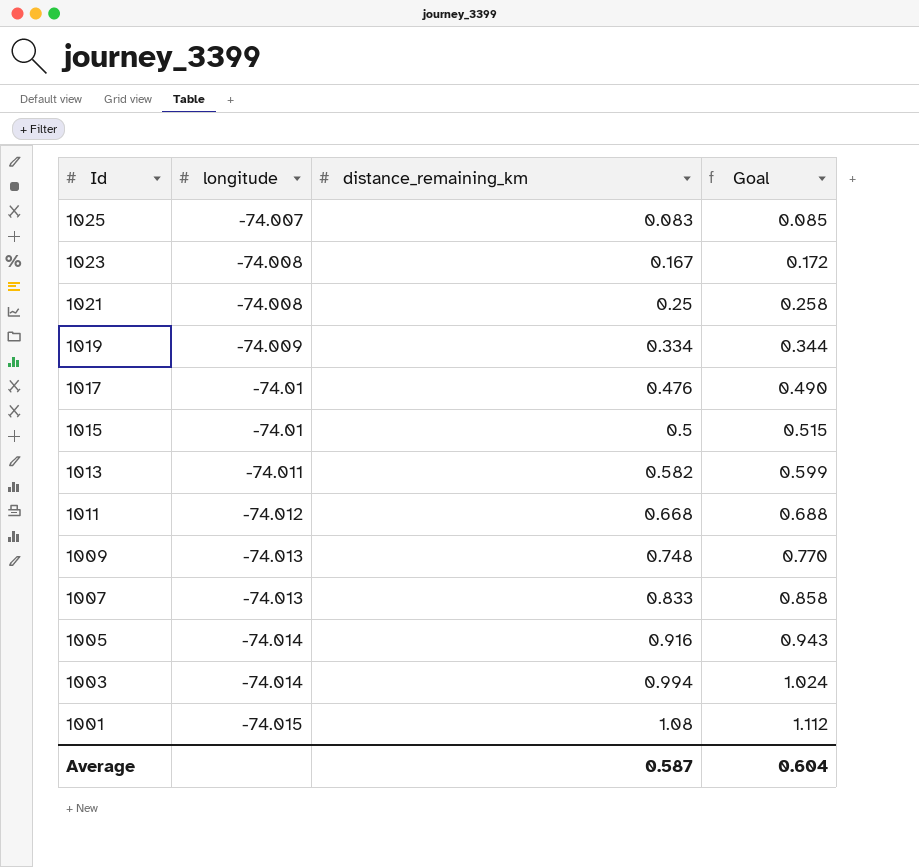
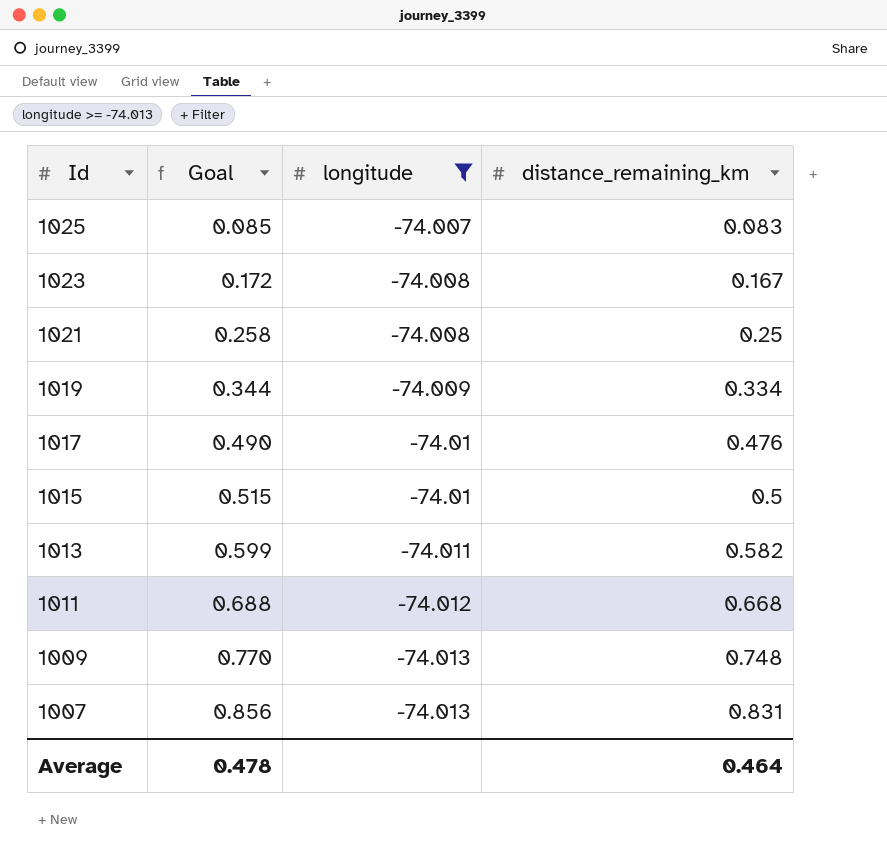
filter: none -> longitude >= -74.013
column Goal | position: 4 -> 2
1007 | Goal: 0.858 -> 0.856
1007 | distance_remaining_km: 0.833 -> 0.831
Average | Goal: 0.604 -> 0.478
Average | distance_remaining_km: 0.587 -> 0.464

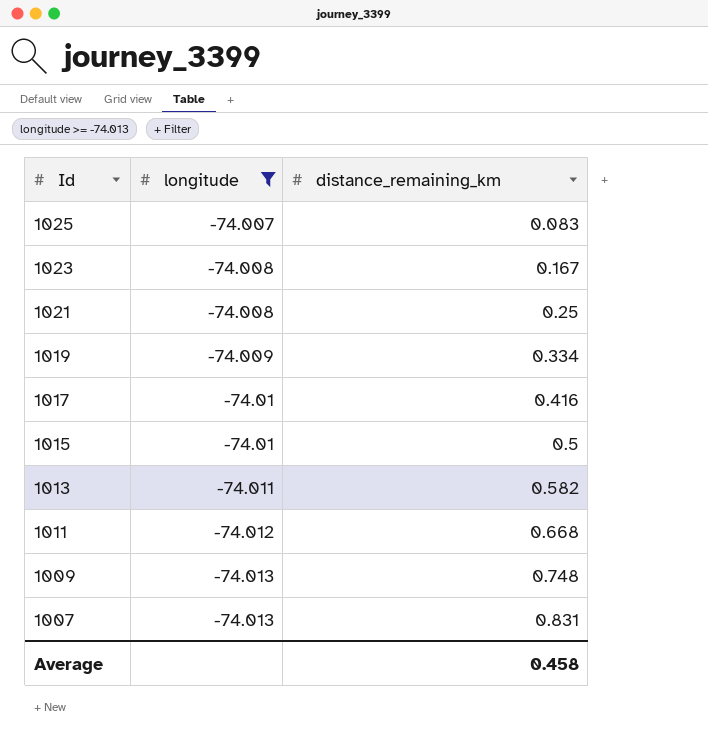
column Goal | formula: [distance_remaining_km] * 1.03 -> none
1017 | distance_remaining_km: 0.476 -> 0.416
Average | distance_remaining_km: 0.464 -> 0.458

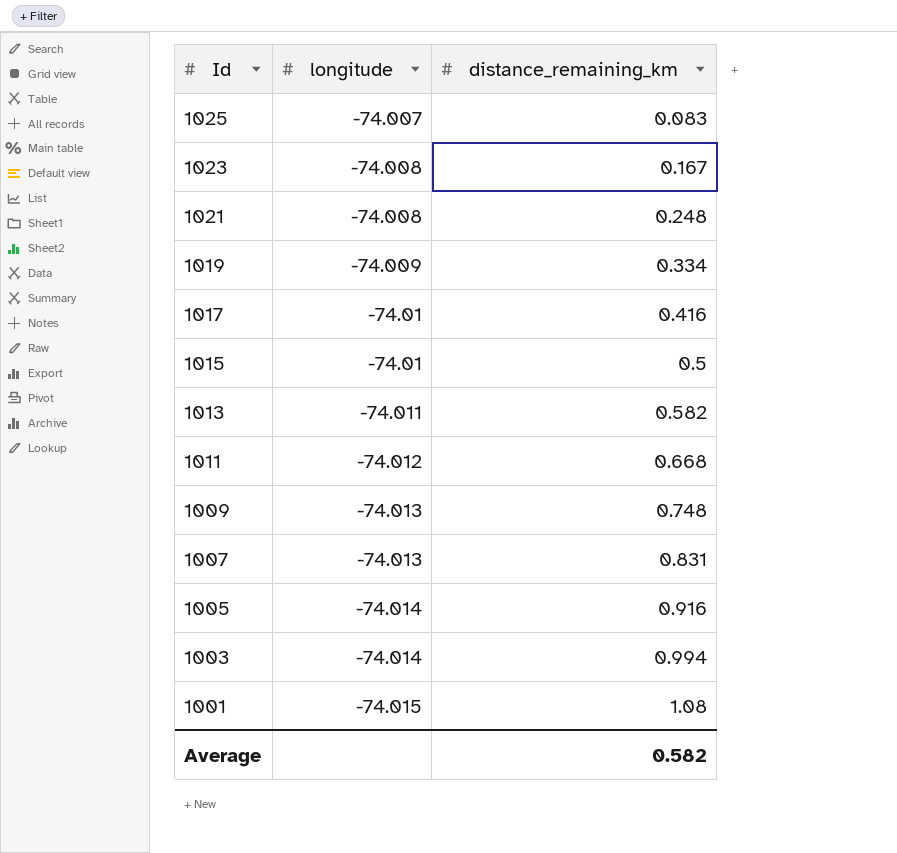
filter: longitude >= -74.013 -> none
1021 | distance_remaining_km: 0.25 -> 0.248
Average | distance_remaining_km: 0.458 -> 0.582

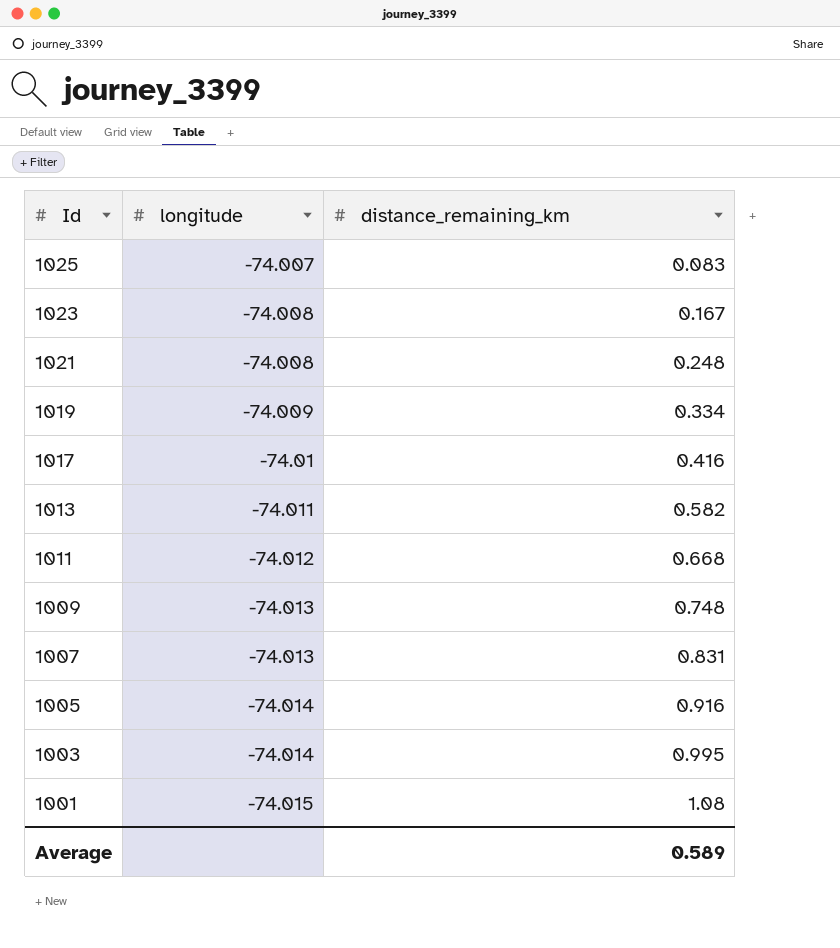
row 1015: -74.01 | 0.5 -> none
1003 | distance_remaining_km: 0.994 -> 0.995
Average | distance_remaining_km: 0.582 -> 0.589

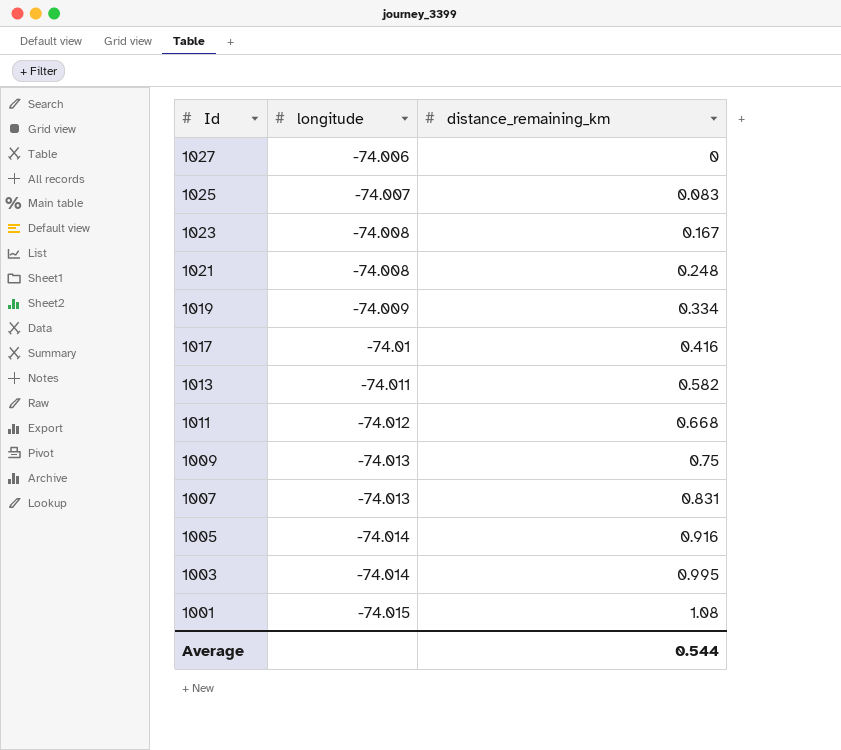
row 1027: none -> -74.006 | 0
1009 | distance_remaining_km: 0.748 -> 0.75
Average | distance_remaining_km: 0.589 -> 0.544

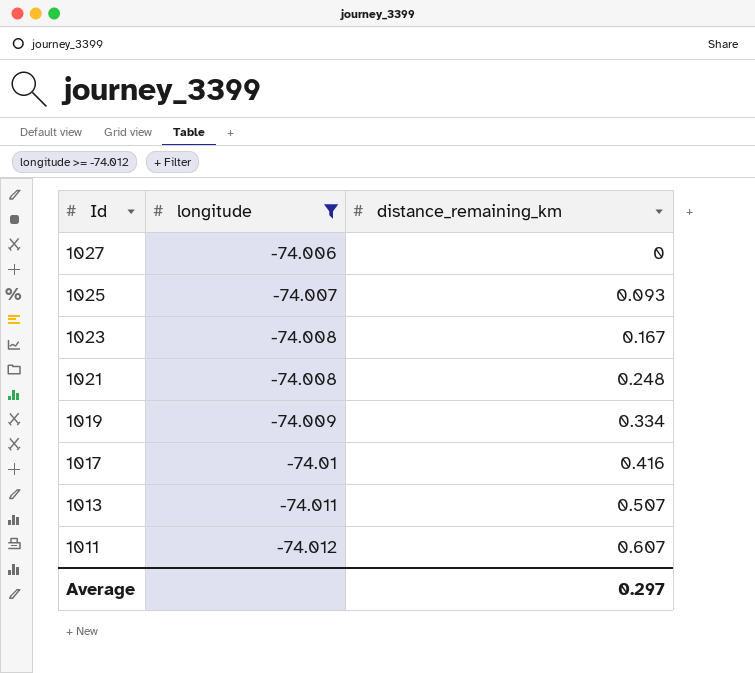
filter: none -> longitude >= -74.012
1025 | distance_remaining_km: 0.083 -> 0.093
1013 | distance_remaining_km: 0.582 -> 0.507
1011 | distance_remaining_km: 0.668 -> 0.607
Average | distance_remaining_km: 0.544 -> 0.297

